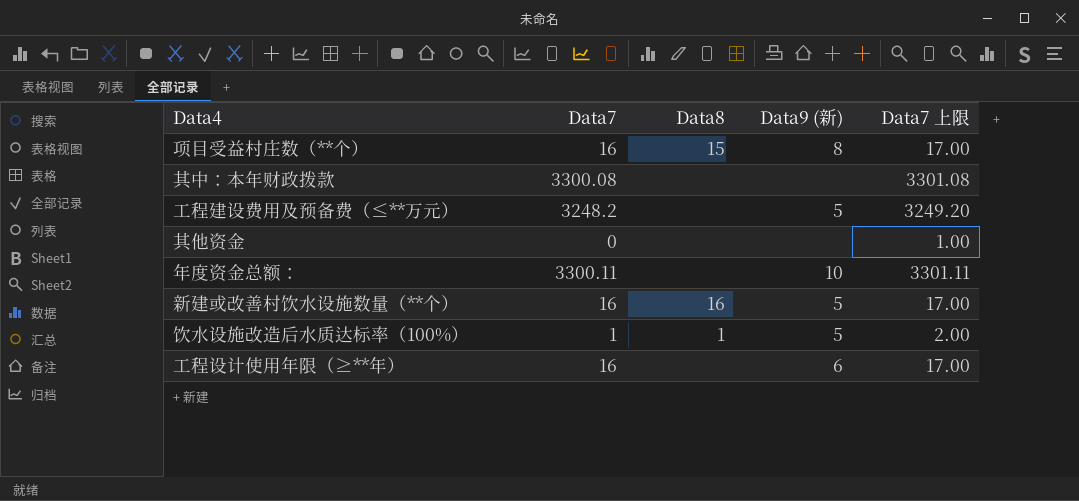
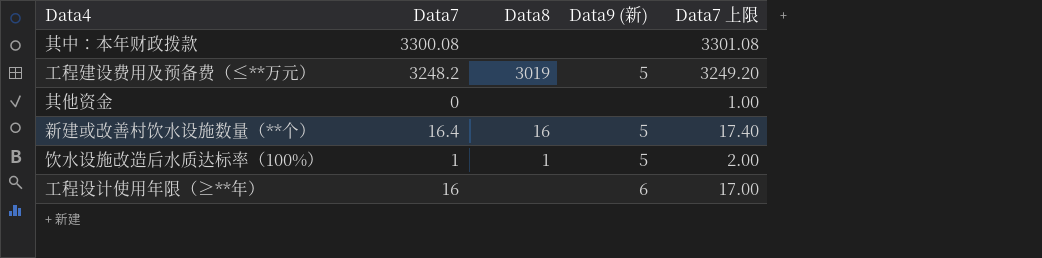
row 项目受益村庄数（**个）: 16 | 15 | 8 | 17.00 -> none
row 年度资金总额：: 3300.11 | none | 10 | 3301.11 -> none
工程建设费用及预备费（≤**万元） | Data8: none -> 3019
新建或改善村饮水设施数量（**个） | Data7: 16 -> 16.4
新建或改善村饮水设施数量（**个） | Data7 上限: 17.00 -> 17.40

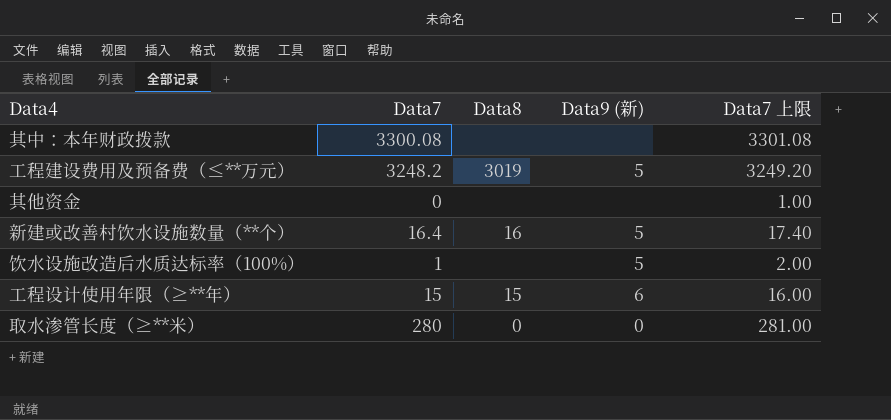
饮水设施改造后水质达标率（100%） | Data8: 1 -> none
工程设计使用年限（≥**年） | Data7: 16 -> 15
工程设计使用年限（≥**年） | Data8: none -> 15
工程设计使用年限（≥**年） | Data7 上限: 17.00 -> 16.00
row 取水渗管长度（≥**米）: none -> 280 | 0 | 0 | 281.00

